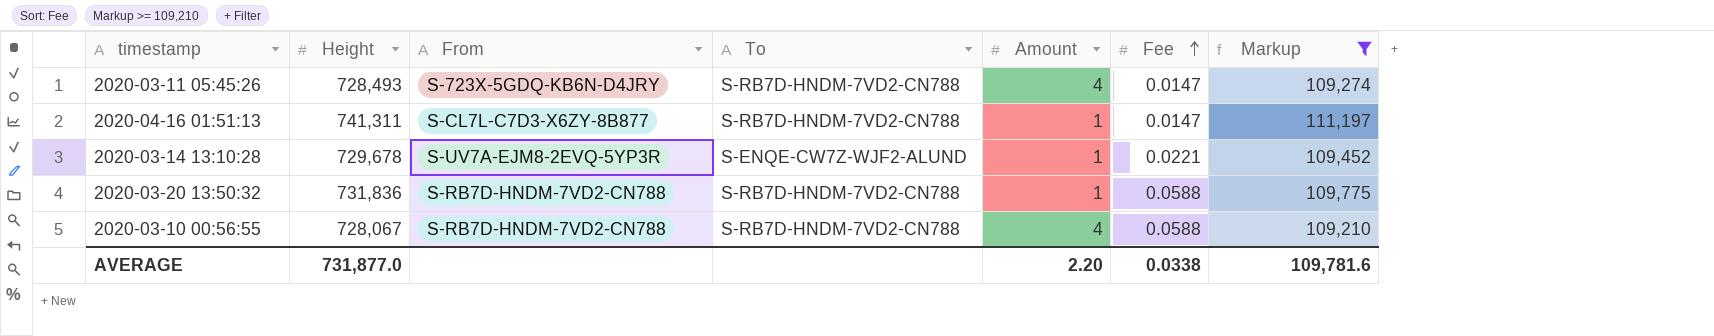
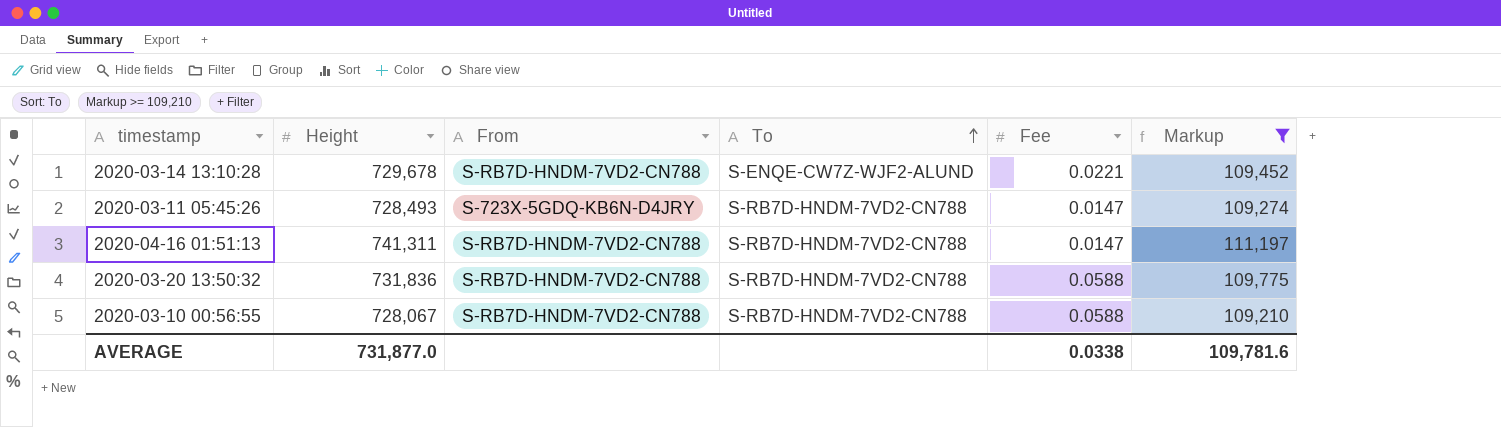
row order: Fee ascending -> To ascending
column Amount | position: 5 -> none
2020-03-14 13:10:28 | From: S-UV7A-EJM8-2EVQ-5YP3R -> S-RB7D-HNDM-7VD2-CN788
2020-04-16 01:51:13 | From: S-CL7L-C7D3-X6ZY-8B877 -> S-RB7D-HNDM-7VD2-CN788

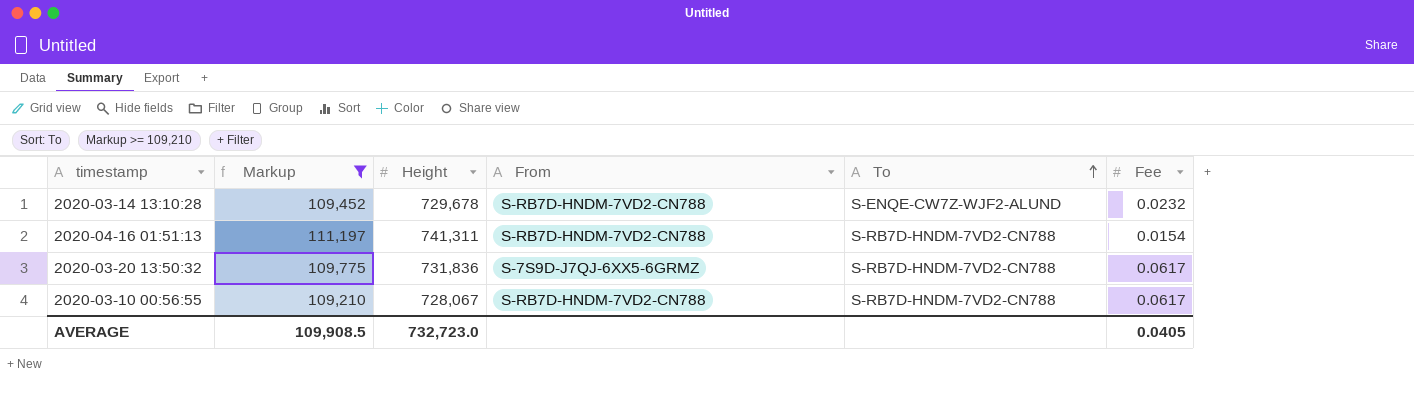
column Markup | position: 6 -> 2
row 2020-03-11 05:45:26: 728,493 | S-723X-5GDQ-KB6N-D4JRY | S-RB7D-HNDM-7VD2-CN788 | 0.0147 | 109,274 -> none
2020-03-14 13:10:28 | Fee: 0.0221 -> 0.0232
2020-04-16 01:51:13 | Fee: 0.0147 -> 0.0154
2020-03-20 13:50:32 | From: S-RB7D-HNDM-7VD2-CN788 -> S-7S9D-J7QJ-6XX5-6GRMZ
2020-03-20 13:50:32 | Fee: 0.0588 -> 0.0617
2020-03-10 00:56:55 | Fee: 0.0588 -> 0.0617
AVERAGE | Markup: 109,781.6 -> 109,908.5
AVERAGE | Height: 731,877.0 -> 732,723.0
AVERAGE | Fee: 0.0338 -> 0.0405

